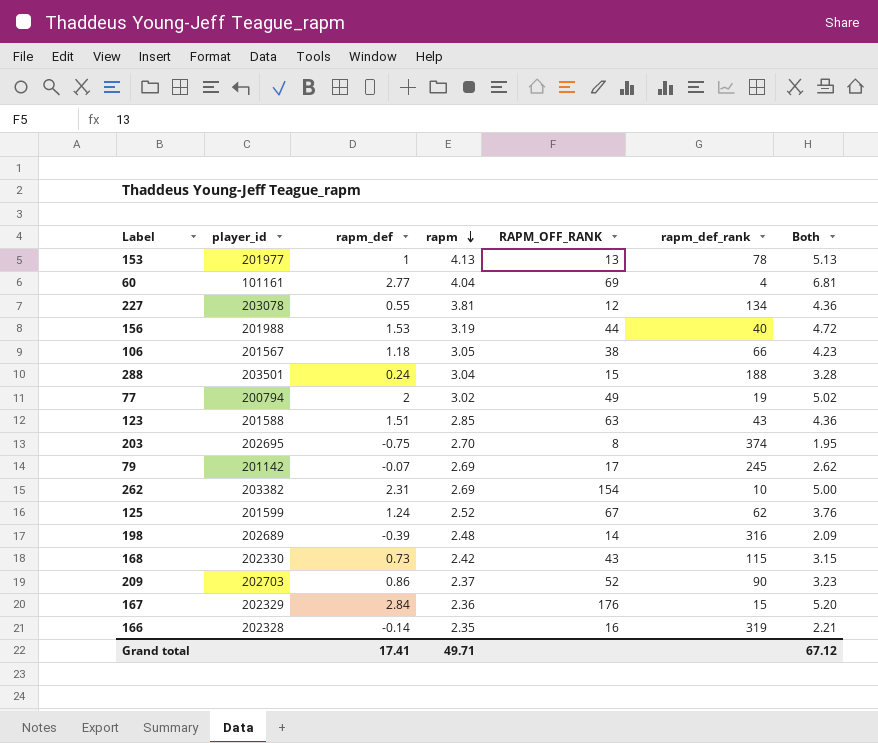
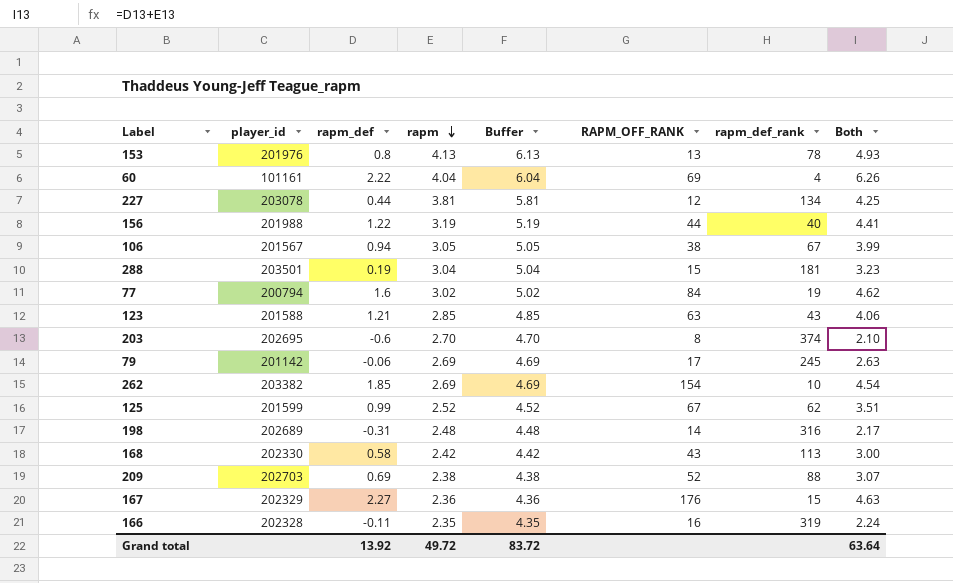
column Buffer | formula: none -> [rapm] + 2
153 | player_id: 201977 -> 201976
153 | rapm_def: 1 -> 0.8
153 | Both: 5.13 -> 4.93
60 | rapm_def: 2.77 -> 2.22
60 | Both: 6.81 -> 6.26
227 | rapm_def: 0.55 -> 0.44
227 | Both: 4.36 -> 4.25
156 | rapm_def: 1.53 -> 1.22
156 | Both: 4.72 -> 4.41
106 | rapm_def: 1.18 -> 0.94
106 | rapm_def_rank: 66 -> 67
106 | Both: 4.23 -> 3.99
288 | rapm_def: 0.24 -> 0.19
288 | rapm_def_rank: 188 -> 181
288 | Both: 3.28 -> 3.23
77 | rapm_def: 2 -> 1.6
77 | RAPM_OFF_RANK: 49 -> 84
77 | Both: 5.02 -> 4.62
123 | rapm_def: 1.51 -> 1.21
123 | Both: 4.36 -> 4.06
203 | rapm_def: -0.75 -> -0.6
203 | Both: 1.95 -> 2.10
79 | rapm_def: -0.07 -> -0.06
79 | Both: 2.62 -> 2.63
262 | rapm_def: 2.31 -> 1.85
262 | Both: 5.00 -> 4.54
125 | rapm_def: 1.24 -> 0.99
125 | Both: 3.76 -> 3.51
198 | rapm_def: -0.39 -> -0.31
198 | Both: 2.09 -> 2.17
168 | rapm_def: 0.73 -> 0.58
168 | rapm_def_rank: 115 -> 113
168 | Both: 3.15 -> 3.00
209 | rapm_def: 0.86 -> 0.69
209 | rapm: 2.37 -> 2.38
209 | rapm_def_rank: 90 -> 88
209 | Both: 3.23 -> 3.07
167 | rapm_def: 2.84 -> 2.27
167 | Both: 5.20 -> 4.63
166 | rapm_def: -0.14 -> -0.11
166 | Both: 2.21 -> 2.24
Grand total | rapm_def: 17.41 -> 13.92
Grand total | rapm: 49.71 -> 49.72
Grand total | Both: 67.12 -> 63.64

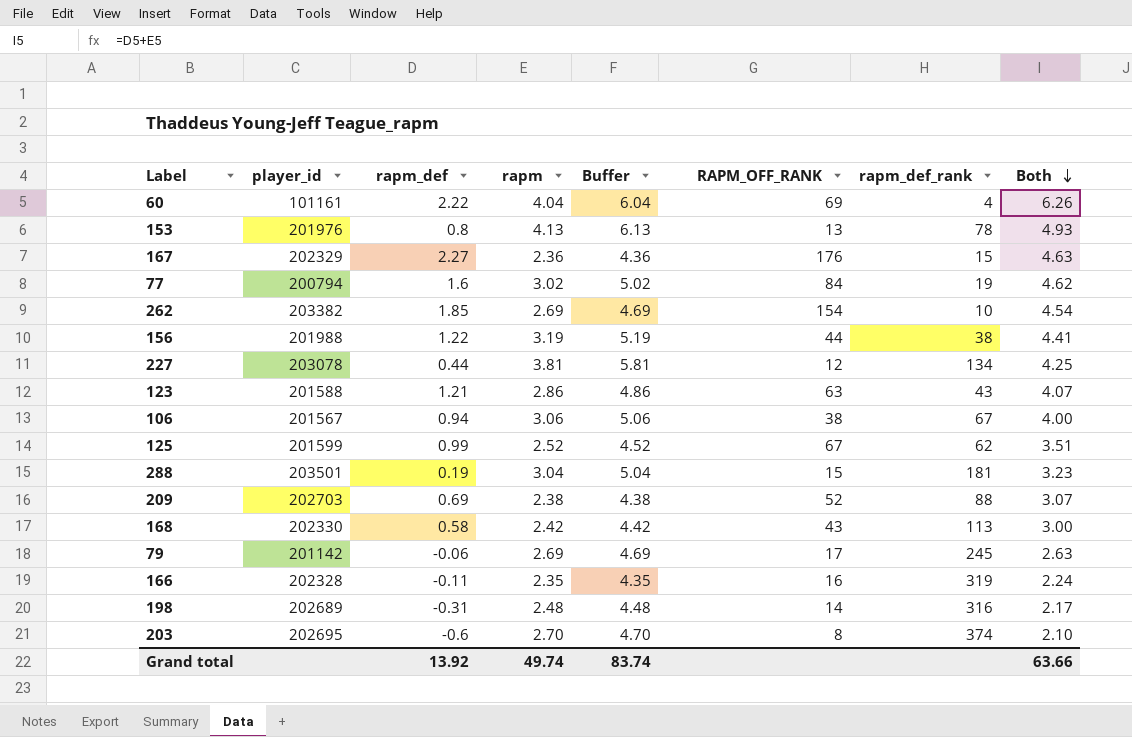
row order: rapm descending -> Both descending
156 | rapm_def_rank: 40 -> 38
123 | rapm: 2.85 -> 2.86
123 | Buffer: 4.85 -> 4.86
123 | Both: 4.06 -> 4.07
106 | rapm: 3.05 -> 3.06
106 | Buffer: 5.05 -> 5.06
106 | Both: 3.99 -> 4.00
Grand total | rapm: 49.72 -> 49.74
Grand total | Buffer: 83.72 -> 83.74
Grand total | Both: 63.64 -> 63.66

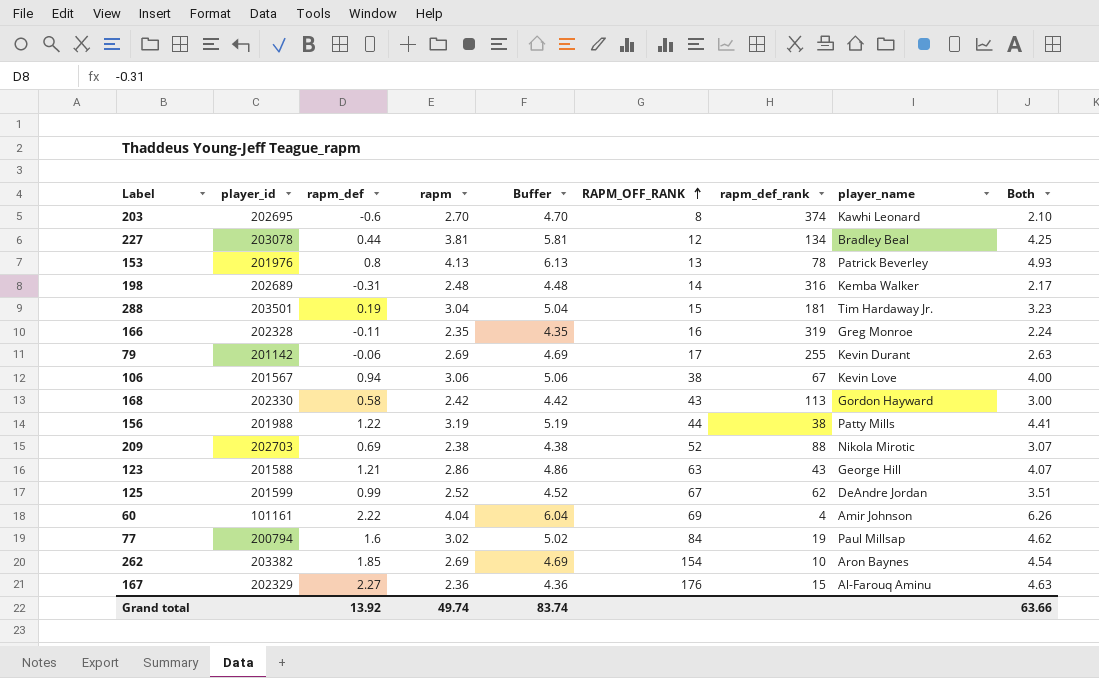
row order: Both descending -> RAPM_OFF_RANK ascending
column player_name | position: none -> 8
79 | rapm_def_rank: 245 -> 255

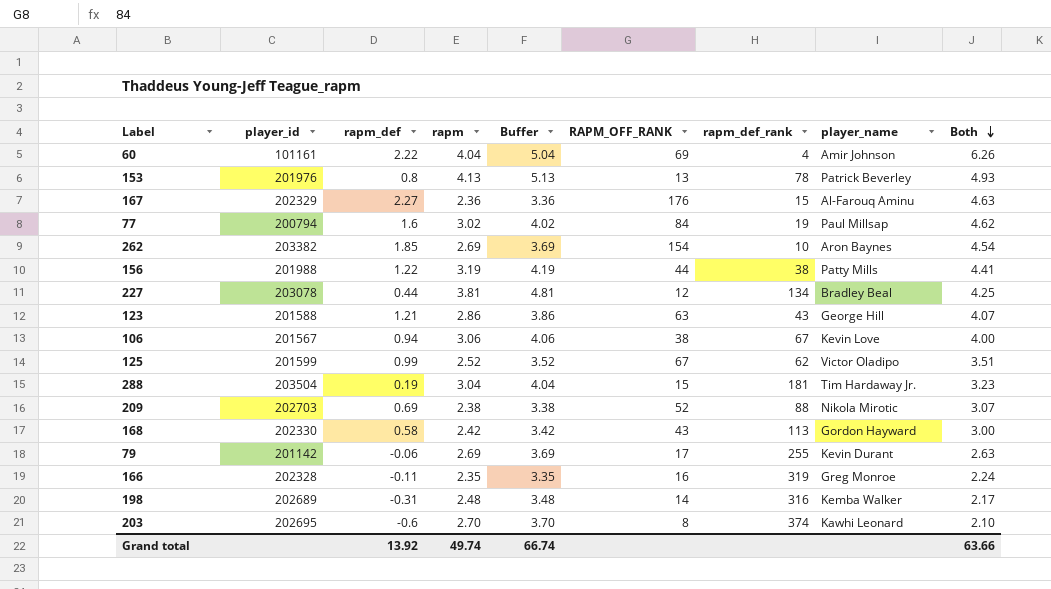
row order: RAPM_OFF_RANK ascending -> Both descending
column Buffer | formula: [rapm] + 2 -> [rapm] + 1
125 | player_name: DeAndre Jordan -> Victor Oladipo
288 | player_id: 203501 -> 203504
Grand total | Buffer: 83.74 -> 66.74

